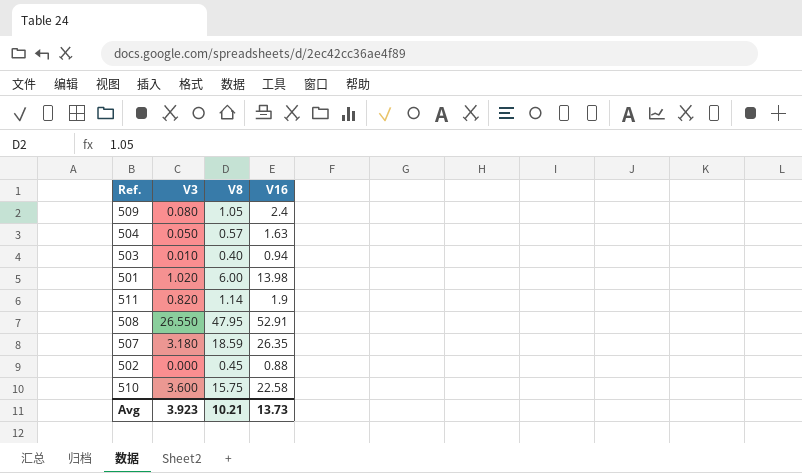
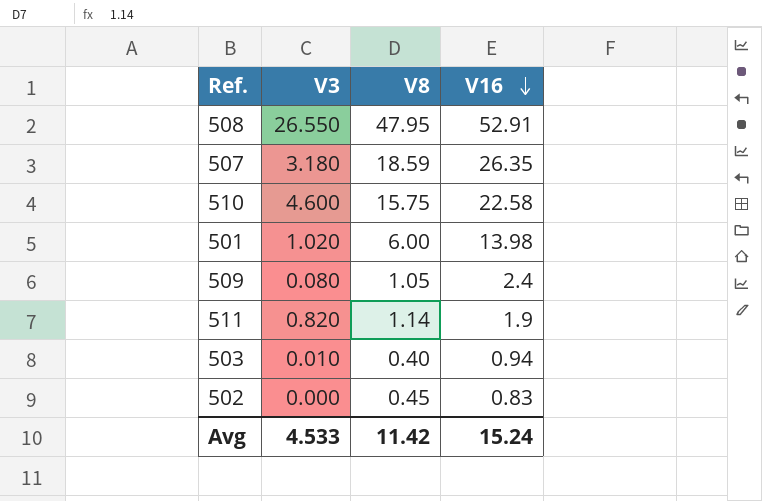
row order: none -> V16 descending
row 504: 0.050 | 0.57 | 1.63 -> none
510 | V3: 3.600 -> 4.600
502 | V16: 0.88 -> 0.83
Avg | V3: 3.923 -> 4.533
Avg | V8: 10.21 -> 11.42
Avg | V16: 13.73 -> 15.24

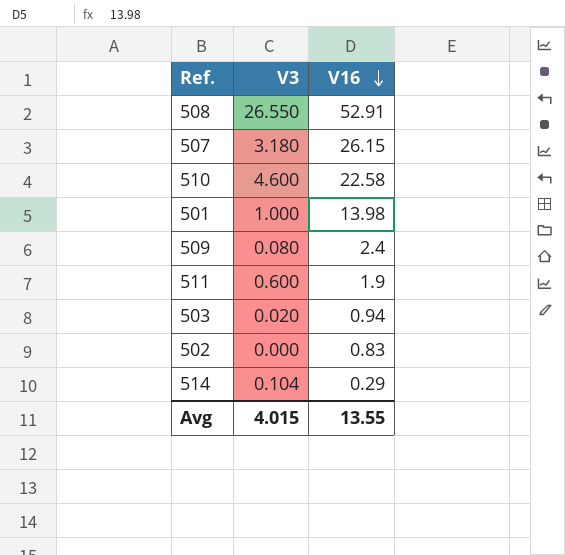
column V8 | position: 3 -> none
507 | V16: 26.35 -> 26.15
501 | V3: 1.020 -> 1.000
511 | V3: 0.820 -> 0.600
503 | V3: 0.010 -> 0.020
row 514: none -> 0.104 | 0.29
Avg | V3: 4.533 -> 4.015
Avg | V16: 15.24 -> 13.55

